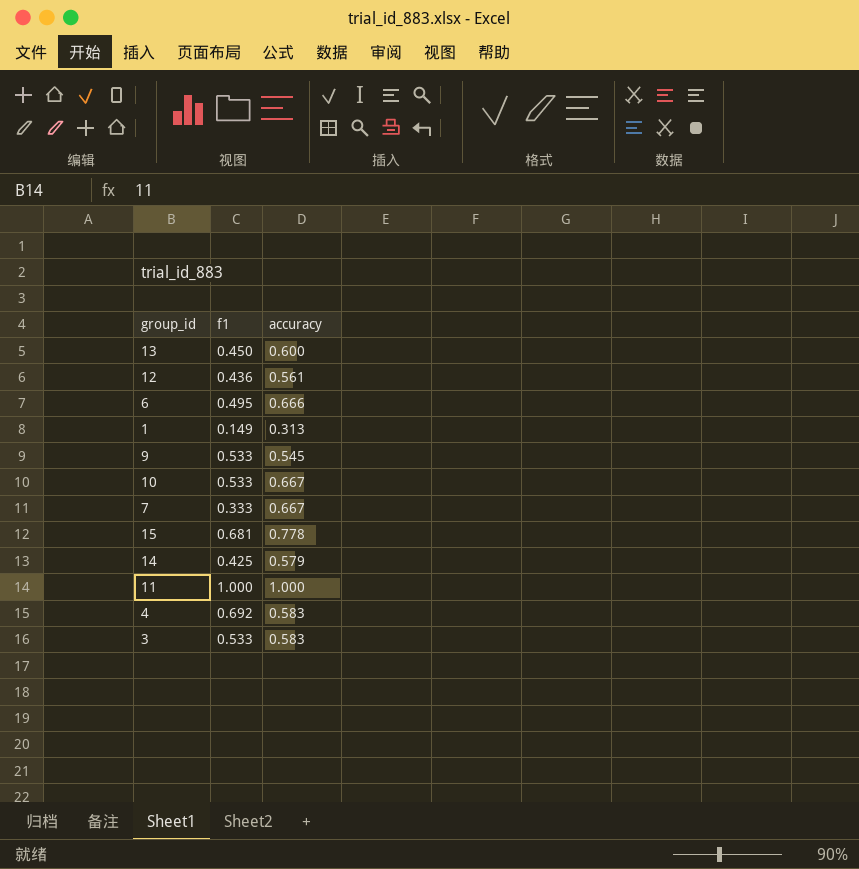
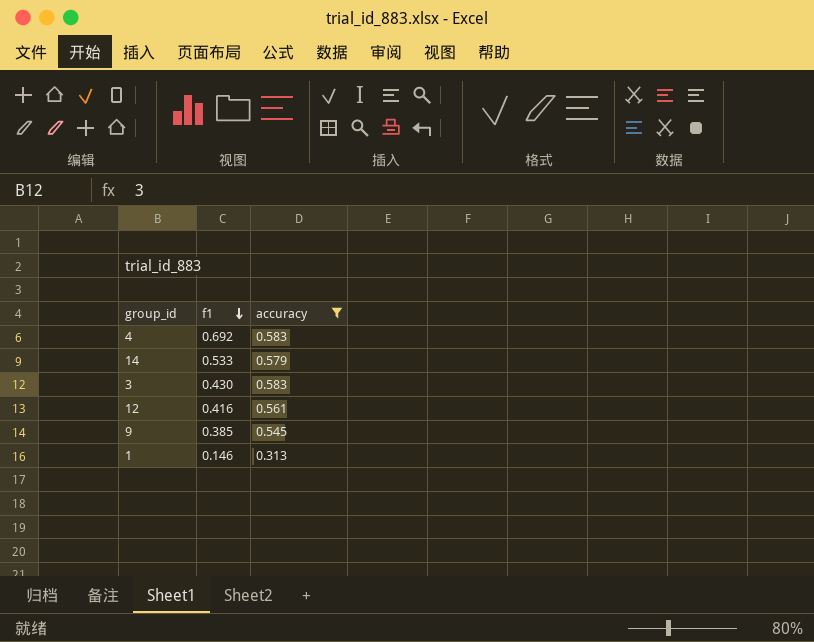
filter: none -> accuracy <= 0.583
row order: none -> f1 descending
14 | f1: 0.425 -> 0.533
3 | f1: 0.533 -> 0.430
12 | f1: 0.436 -> 0.416
9 | f1: 0.533 -> 0.385
1 | f1: 0.149 -> 0.146

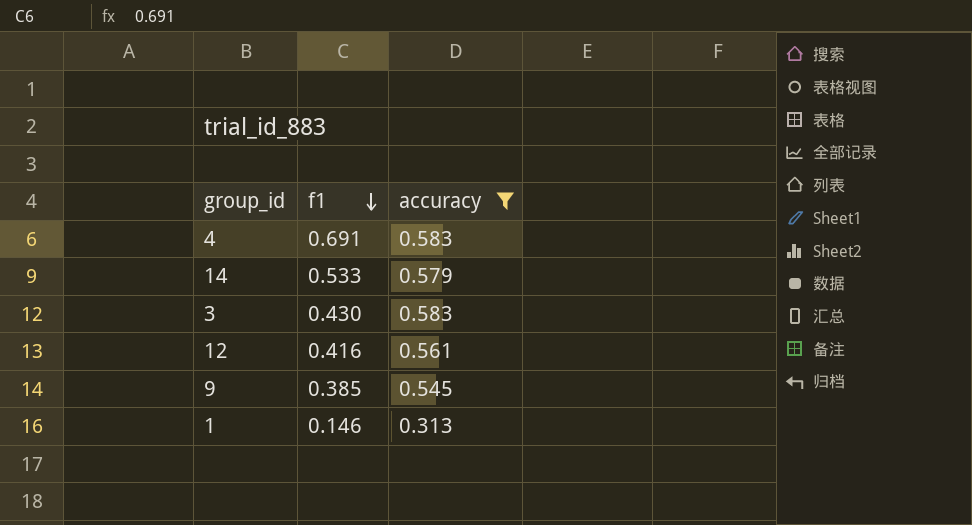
4 | f1: 0.692 -> 0.691

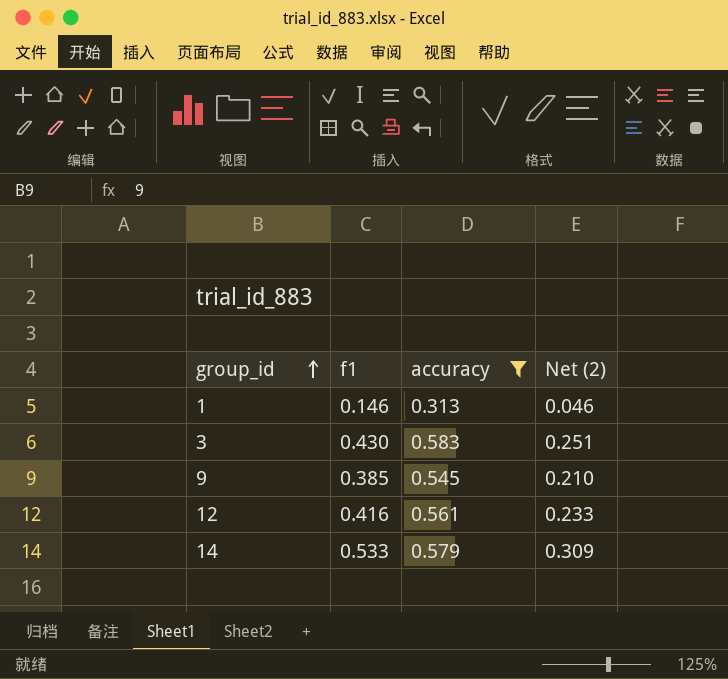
row order: f1 descending -> group_id ascending
column Net (2) | formula: none -> [f1] * [accuracy]
row 4: 0.691 | 0.583 -> none

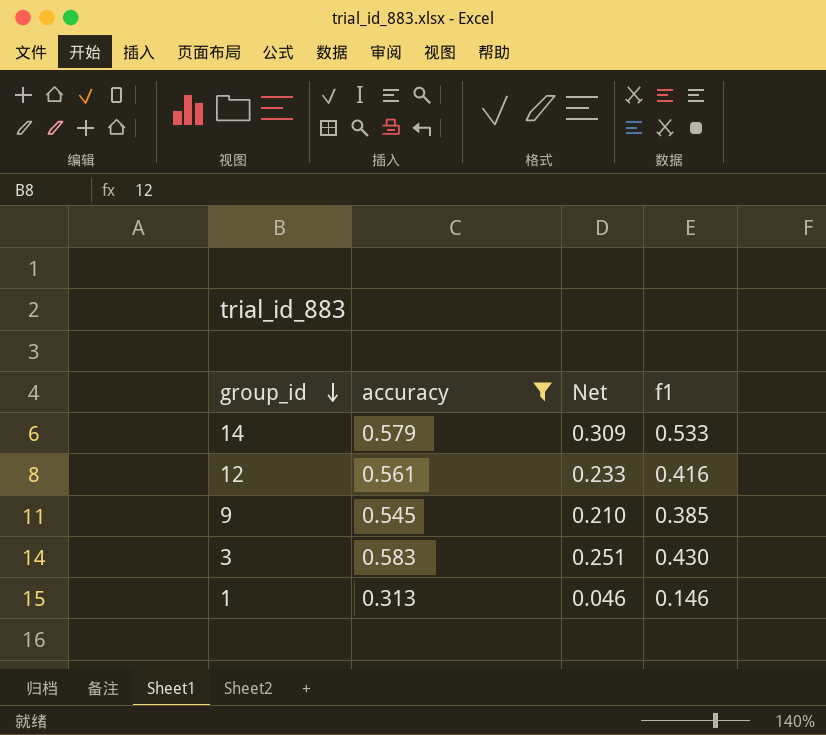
row order: group_id ascending -> group_id descending
column name: Net (2) -> Net
column f1 | position: 2 -> 4

